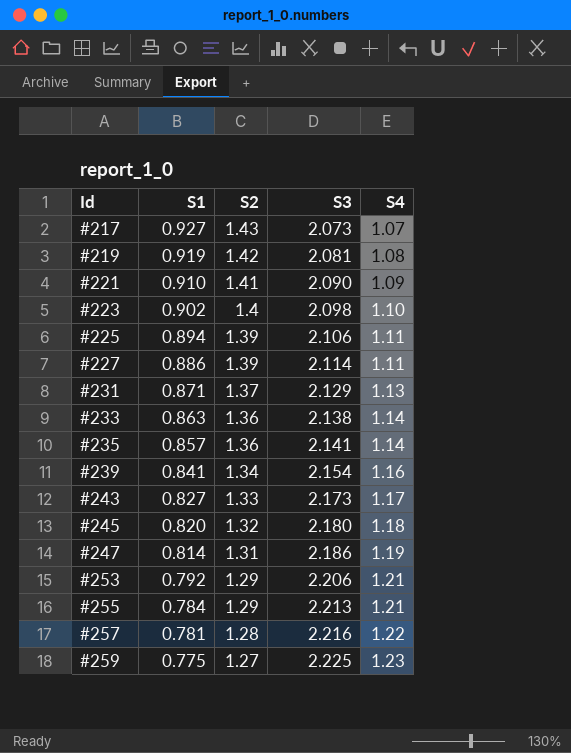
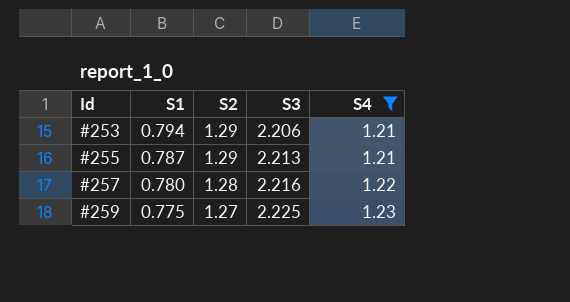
filter: none -> S4 >= 1.21
#253 | S1: 0.792 -> 0.794
#255 | S1: 0.784 -> 0.787
#257 | S1: 0.781 -> 0.780

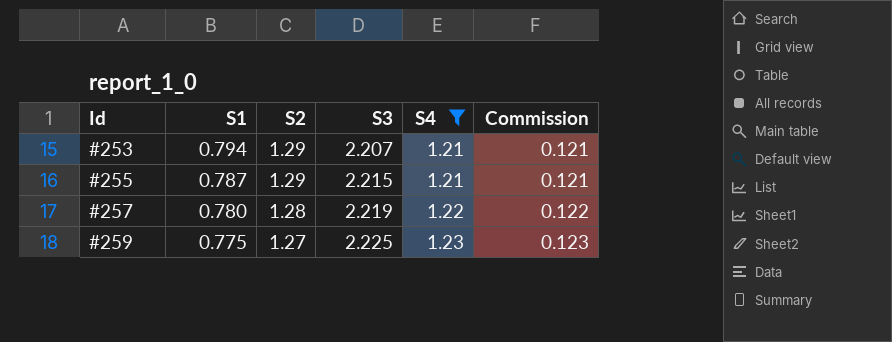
column Commission | formula: none -> [S4] * 0.1
#253 | S3: 2.206 -> 2.207
#255 | S3: 2.213 -> 2.215
#257 | S3: 2.216 -> 2.219

